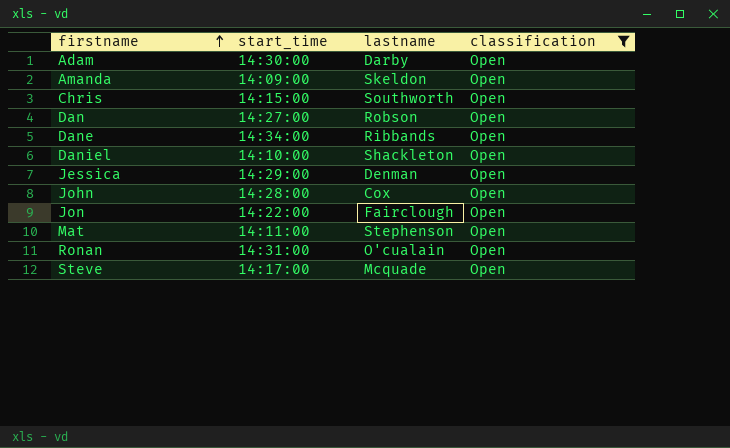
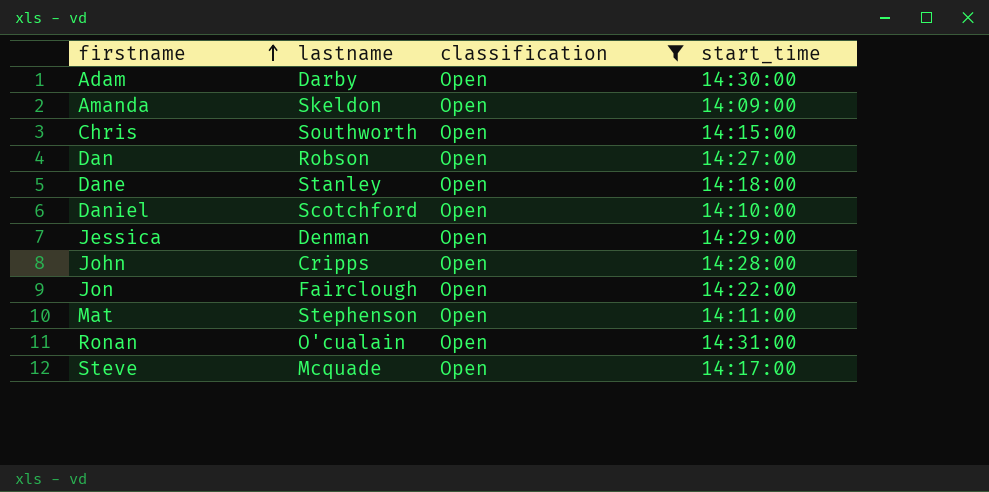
column start_time | position: 2 -> 4
Dane | lastname: Ribbands -> Stanley
Dane | start_time: 14:34:00 -> 14:18:00
Daniel | lastname: Shackleton -> Scotchford
John | lastname: Cox -> Cripps

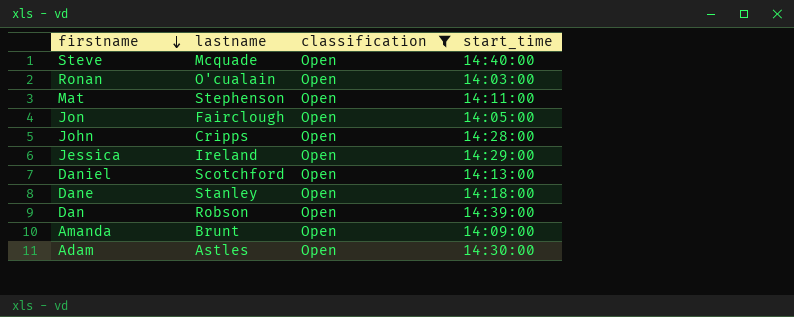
row order: firstname ascending -> firstname descending
row Chris: Southworth | Open | 14:15:00 -> none
Steve | start_time: 14:17:00 -> 14:40:00
Ronan | start_time: 14:31:00 -> 14:03:00
Jon | start_time: 14:22:00 -> 14:05:00
Jessica | lastname: Denman -> Ireland
Daniel | start_time: 14:10:00 -> 14:13:00
Dan | start_time: 14:27:00 -> 14:39:00
Amanda | lastname: Skeldon -> Brunt
Adam | lastname: Darby -> Astles

